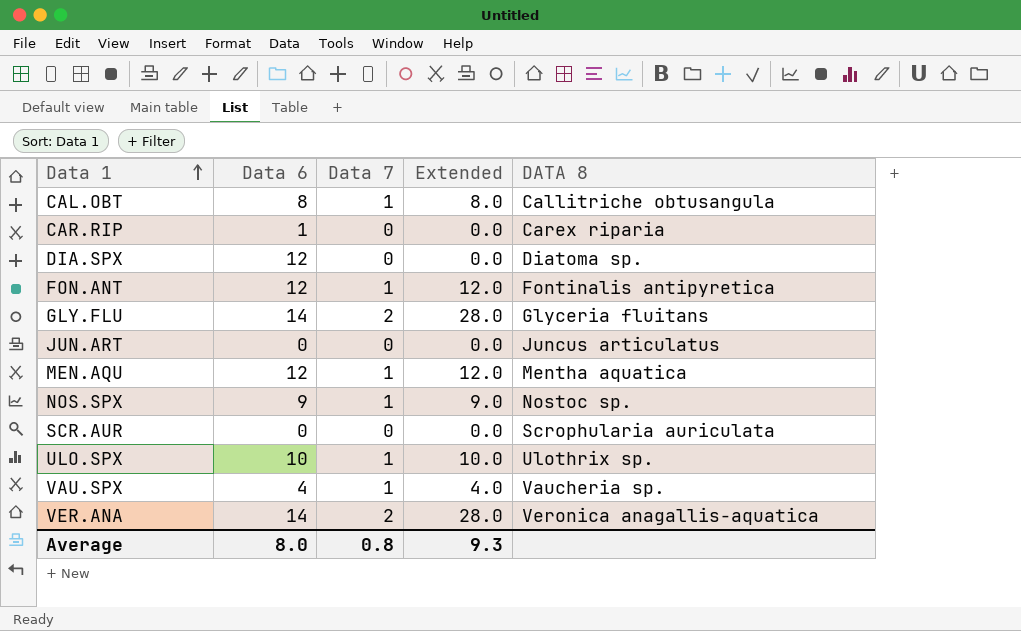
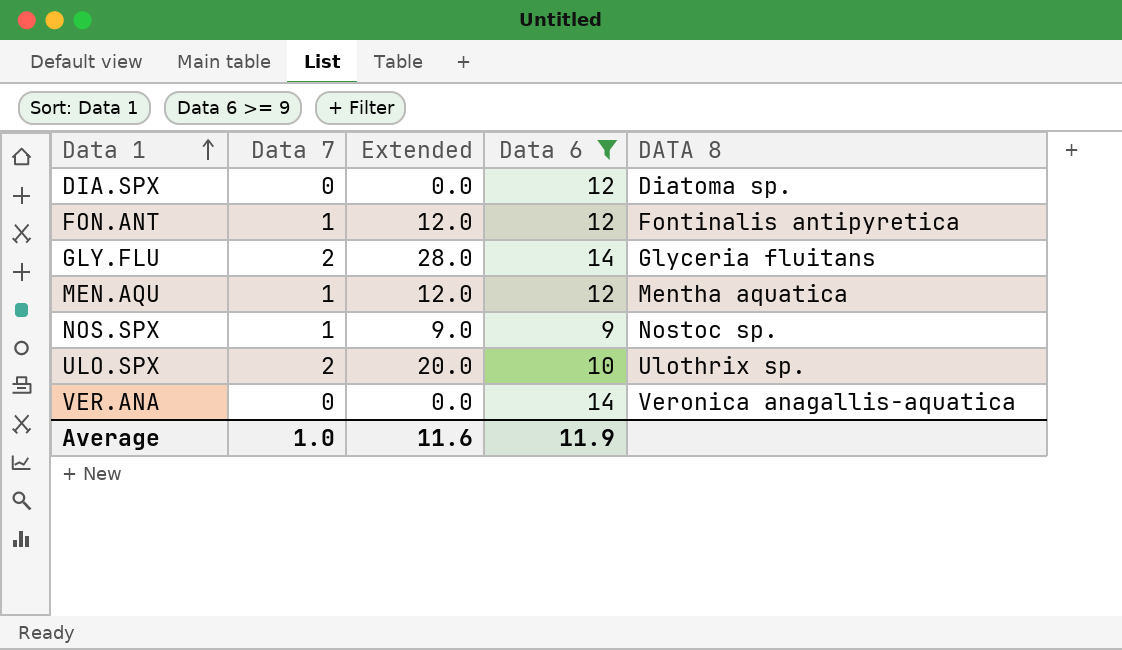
filter: none -> Data 6 >= 9
column Data 6 | position: 2 -> 4
ULO.SPX | Data 7: 1 -> 2
ULO.SPX | Extended: 10.0 -> 20.0
VER.ANA | Data 7: 2 -> 0
VER.ANA | Extended: 28.0 -> 0.0
Average | Data 7: 0.8 -> 1.0
Average | Extended: 9.3 -> 11.6
Average | Data 6: 8.0 -> 11.9

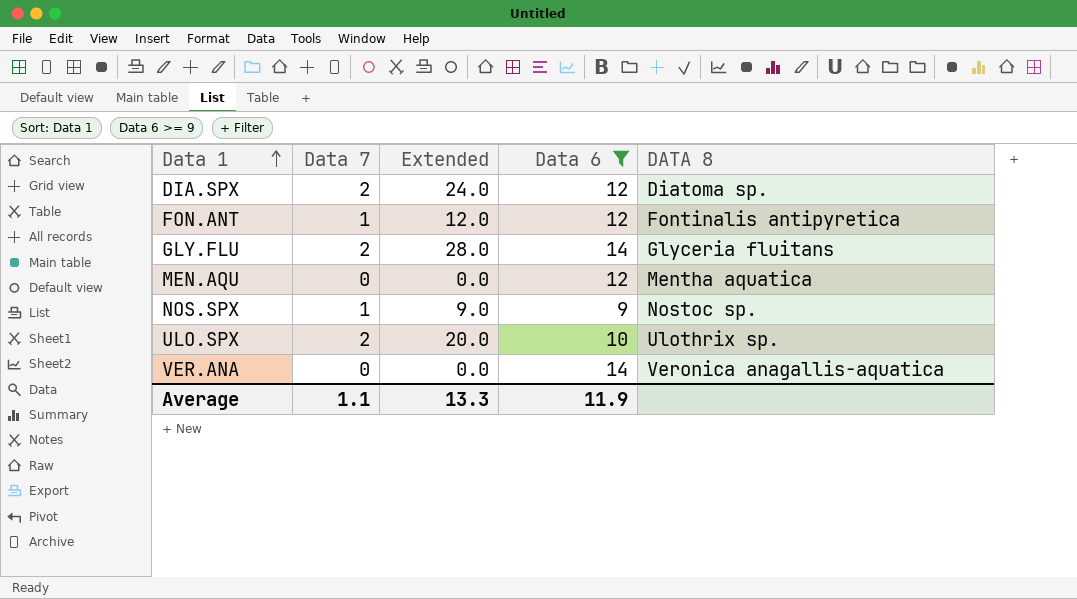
DIA.SPX | Data 7: 0 -> 2
DIA.SPX | Extended: 0.0 -> 24.0
MEN.AQU | Data 7: 1 -> 0
MEN.AQU | Extended: 12.0 -> 0.0
Average | Data 7: 1.0 -> 1.1
Average | Extended: 11.6 -> 13.3

